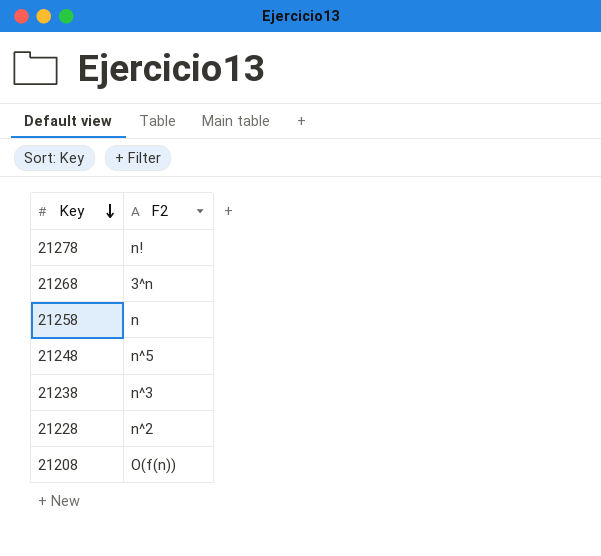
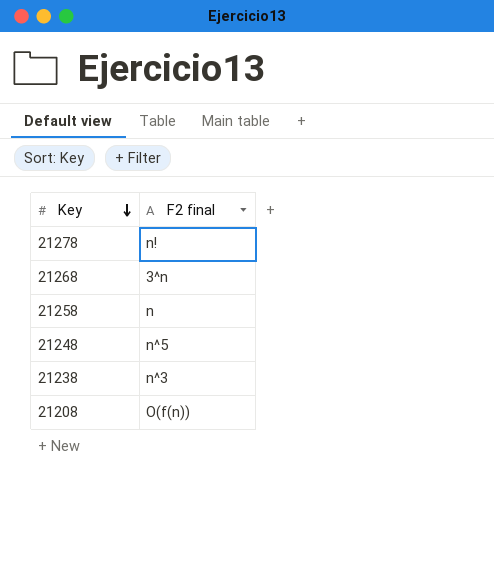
column name: F2 -> F2 final
row 21228: n^2 -> none

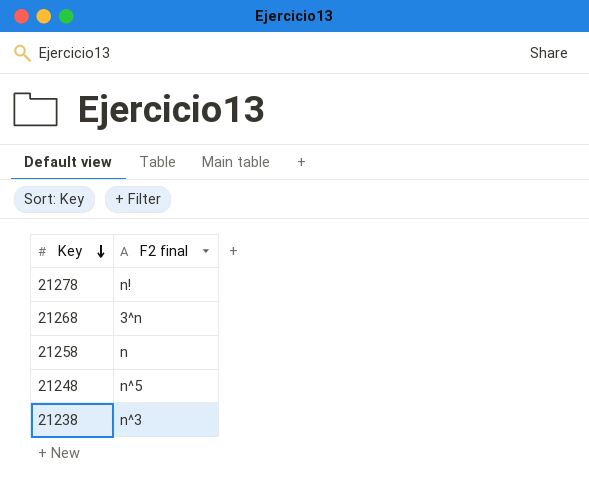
row 21208: O(f(n)) -> none

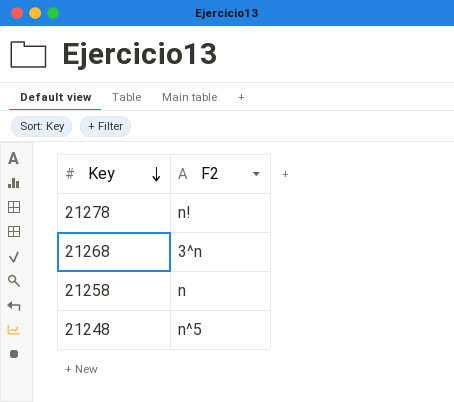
column name: F2 final -> F2
row 21238: n^3 -> none

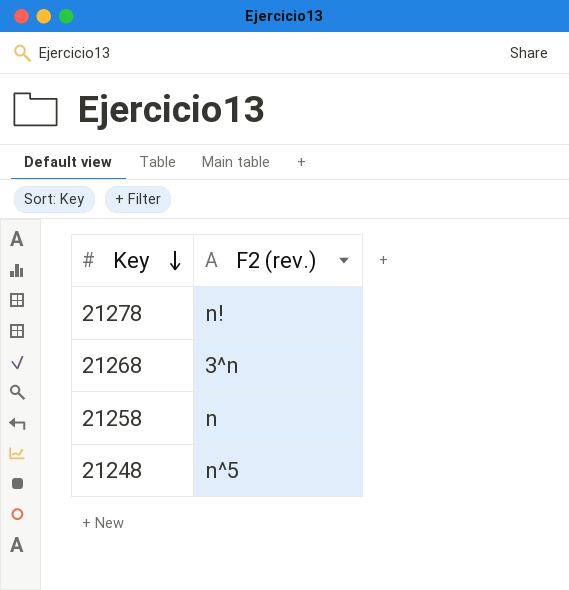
column name: F2 -> F2 (rev.)

